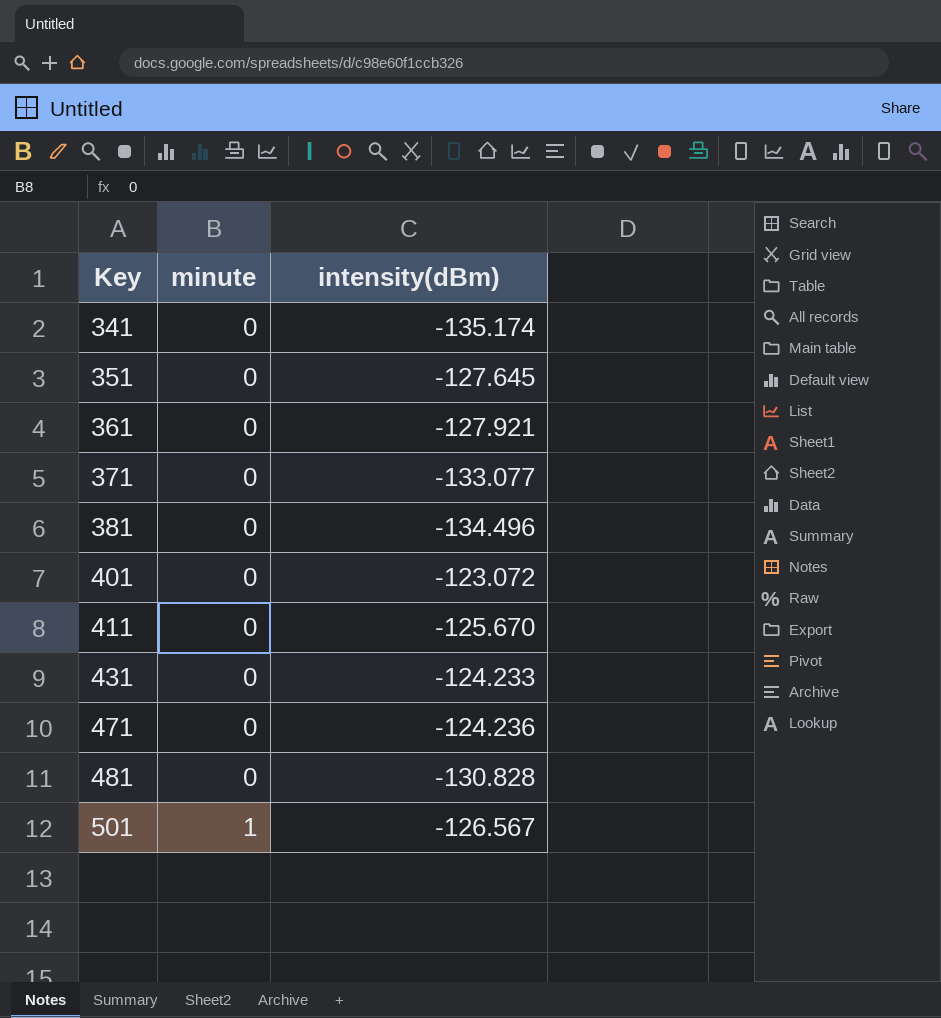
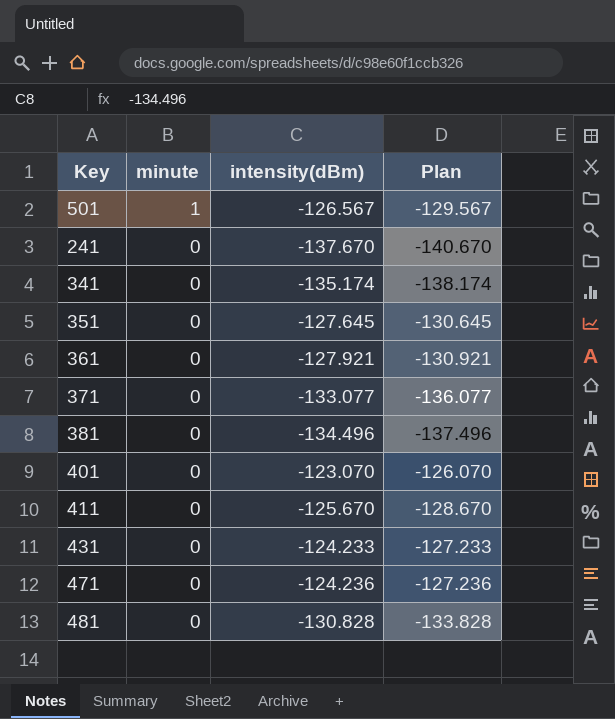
row order: Key ascending -> minute descending
column Plan | formula: none -> [intensity(dBm)] - 3
row 241: none -> 0 | -137.670 | -140.670
401 | intensity(dBm): -123.072 -> -123.070

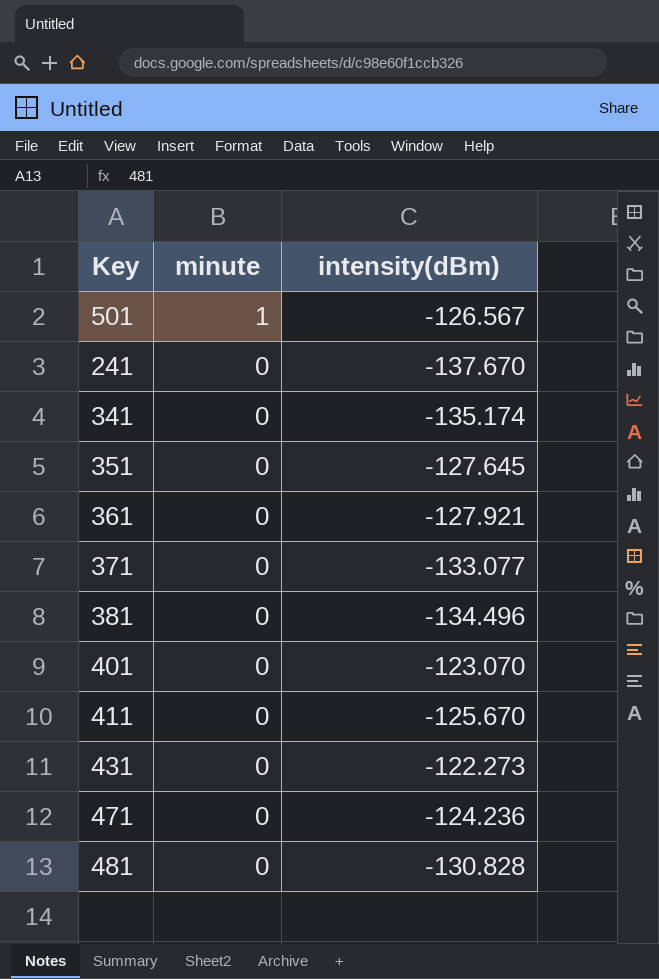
column Plan | formula: [intensity(dBm)] - 3 -> none
431 | intensity(dBm): -124.233 -> -122.273

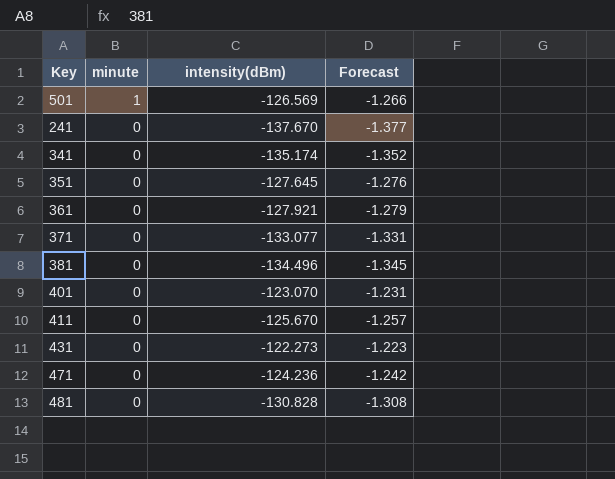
column Forecast | formula: none -> [intensity(dBm)] * 0.01
501 | intensity(dBm): -126.567 -> -126.569

